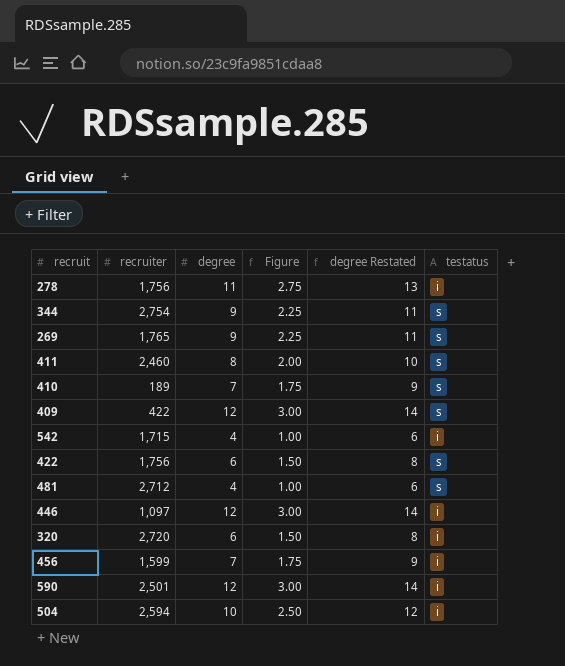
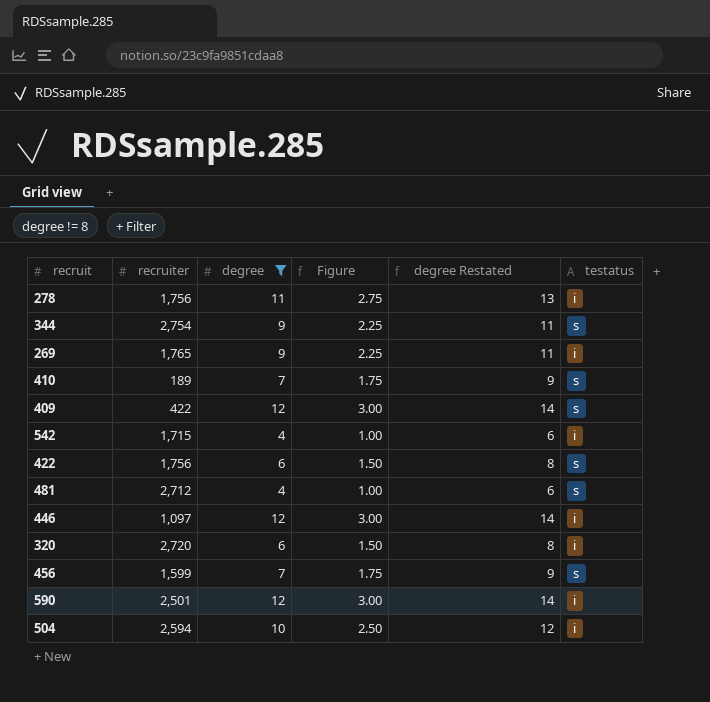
filter: none -> degree != 8
269 | testatus: s -> i
456 | testatus: i -> s

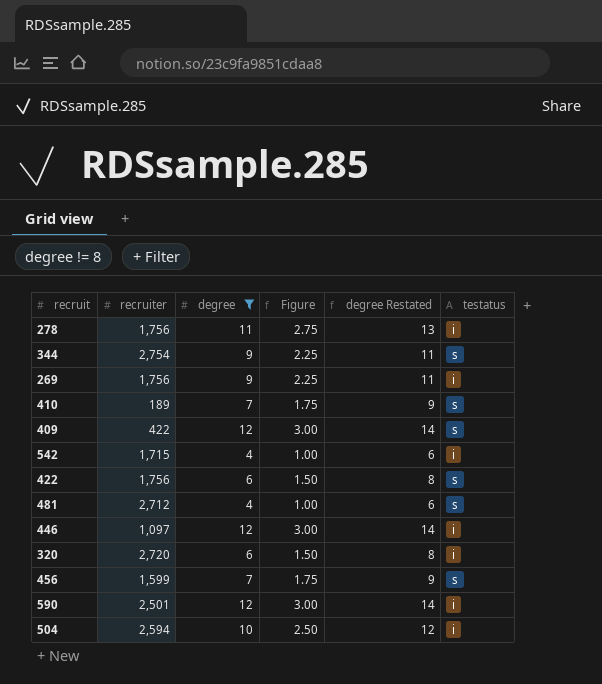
269 | recruiter: 1,765 -> 1,756

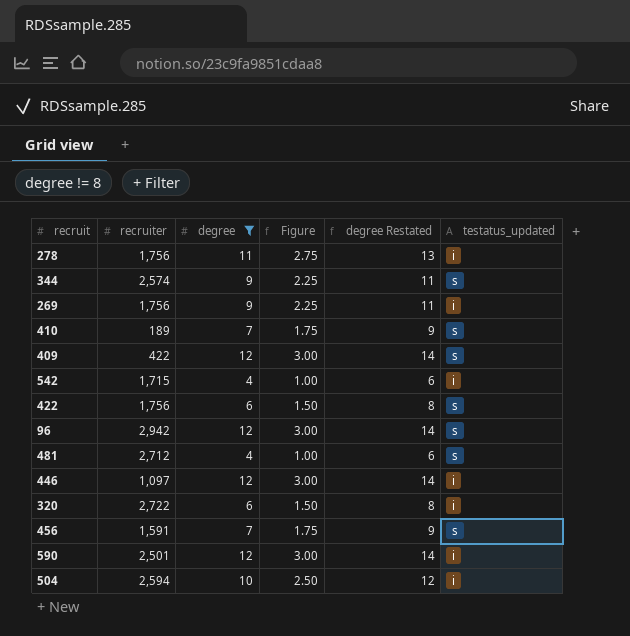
column name: testatus -> testatus_updated
344 | recruiter: 2,754 -> 2,574
row 96: none -> 2,942 | 12 | 3.00 | 14 | s
320 | recruiter: 2,720 -> 2,722
456 | recruiter: 1,599 -> 1,591

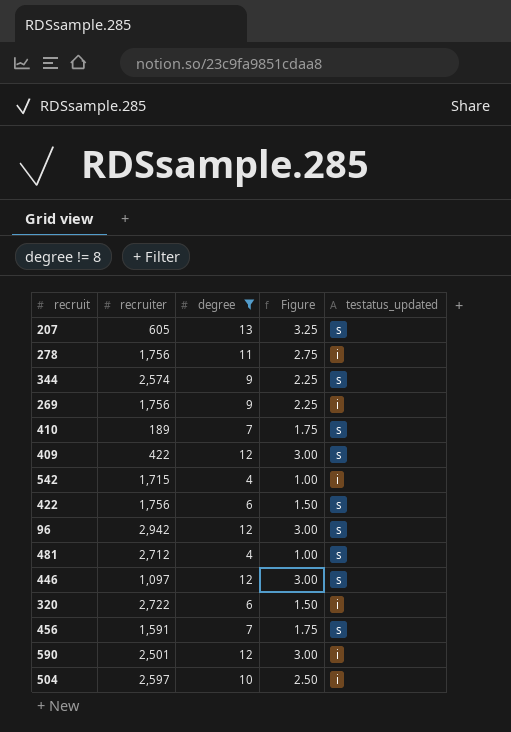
column degree Restated | formula: [degree] + 2 -> none
row 207: none -> 605 | 13 | 3.25 | s
446 | testatus_updated: i -> s
504 | recruiter: 2,594 -> 2,597

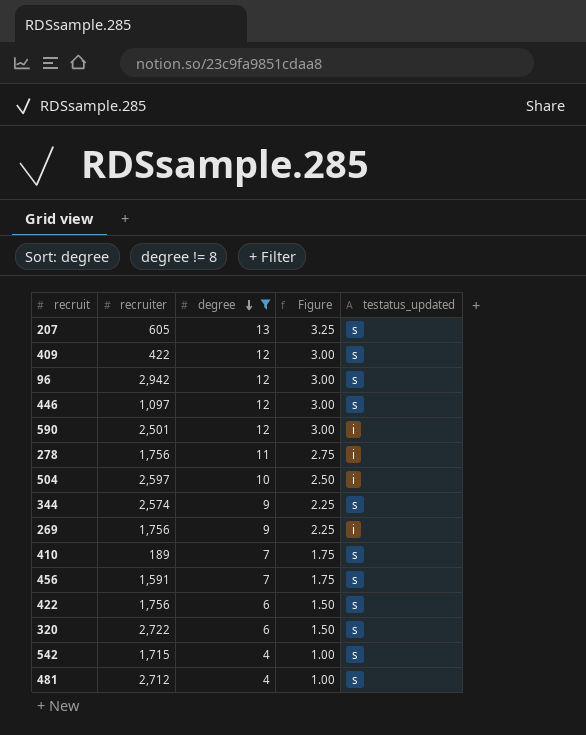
row order: none -> degree descending
320 | testatus_updated: i -> s
542 | testatus_updated: i -> s

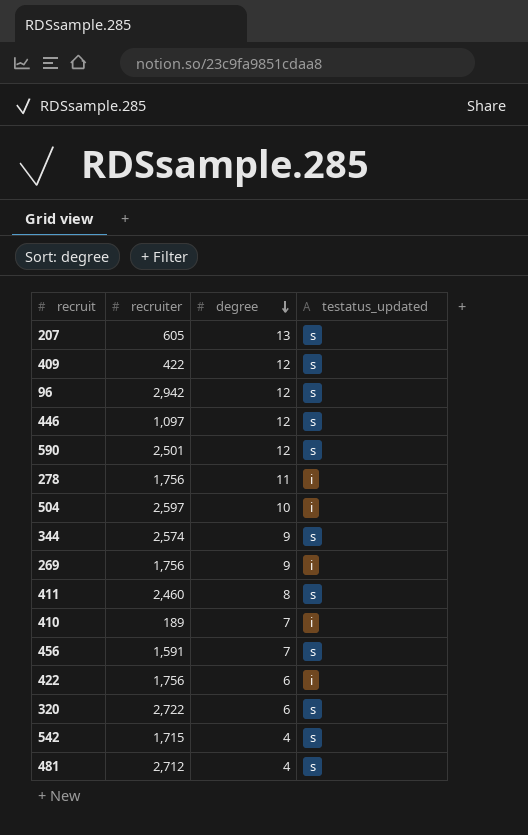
filter: degree != 8 -> none
column Figure | formula: [degree] * 0.25 -> none
590 | testatus_updated: i -> s
410 | testatus_updated: s -> i
422 | testatus_updated: s -> i

